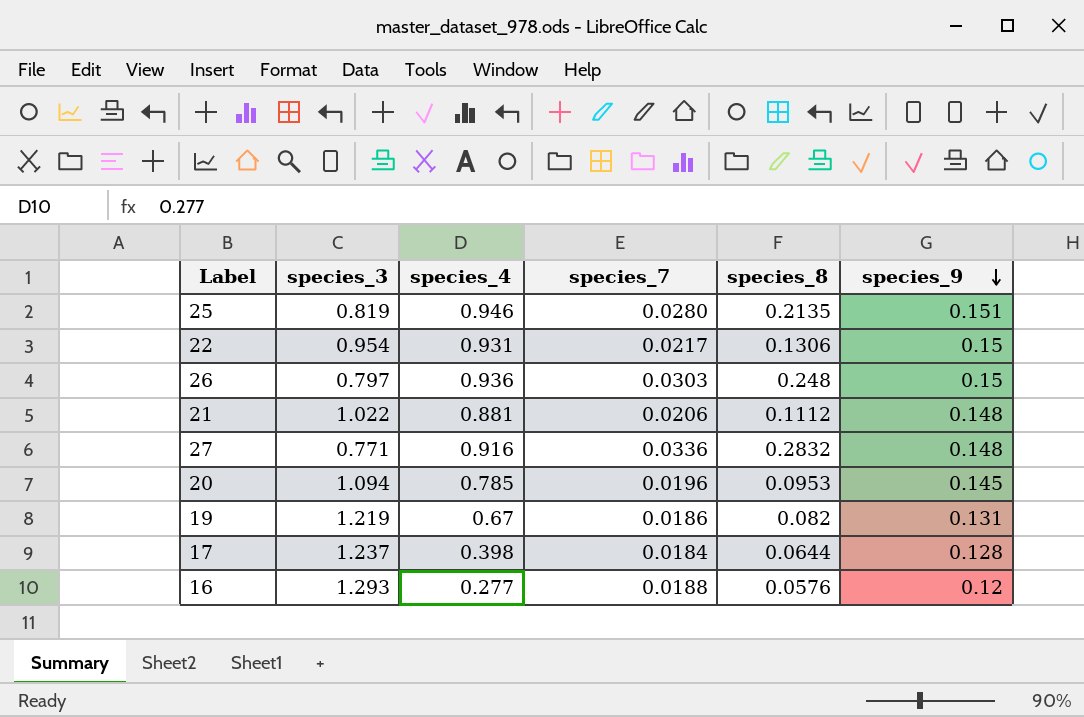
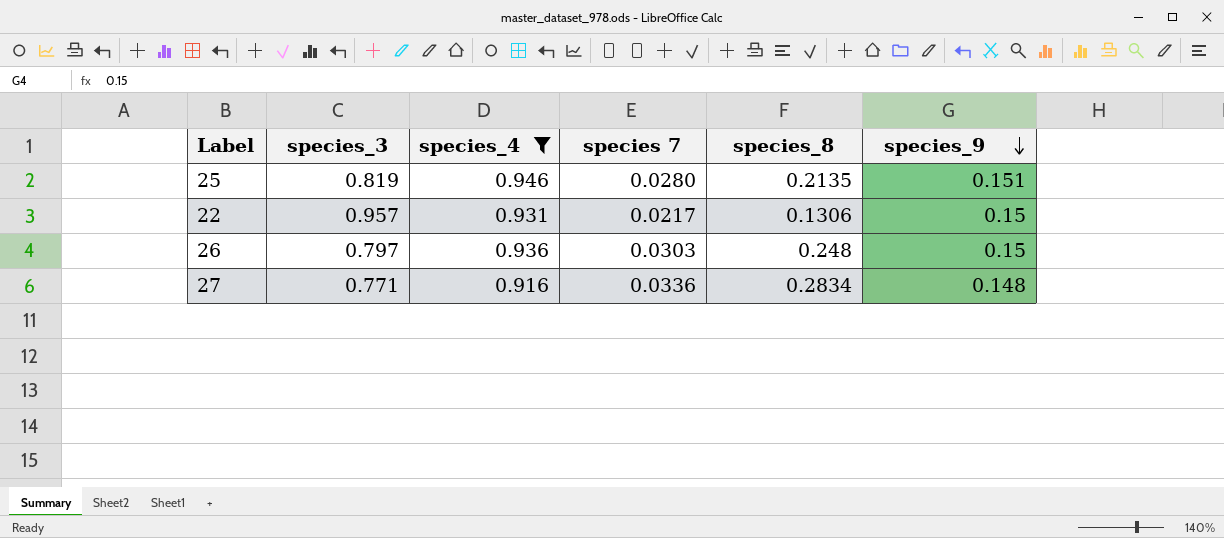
filter: none -> species_4 >= 0.916
column name: species_7 -> species 7
22 | species_3: 0.954 -> 0.957
27 | species_8: 0.2832 -> 0.2834

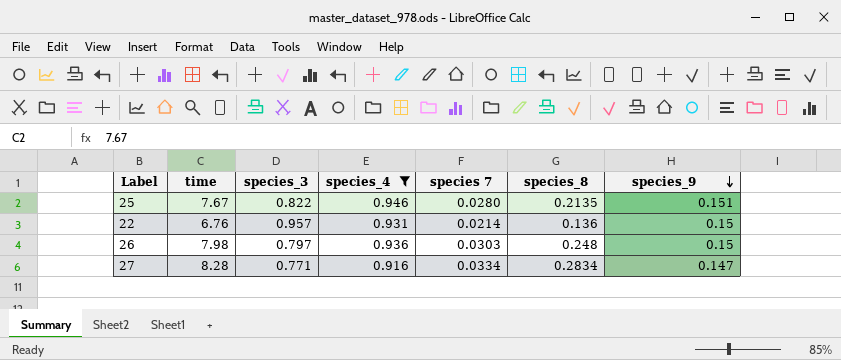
column time | position: none -> 2
25 | species_3: 0.819 -> 0.822
22 | species 7: 0.0217 -> 0.0214
22 | species_8: 0.1306 -> 0.136
27 | species 7: 0.0336 -> 0.0334
27 | species_9: 0.148 -> 0.147

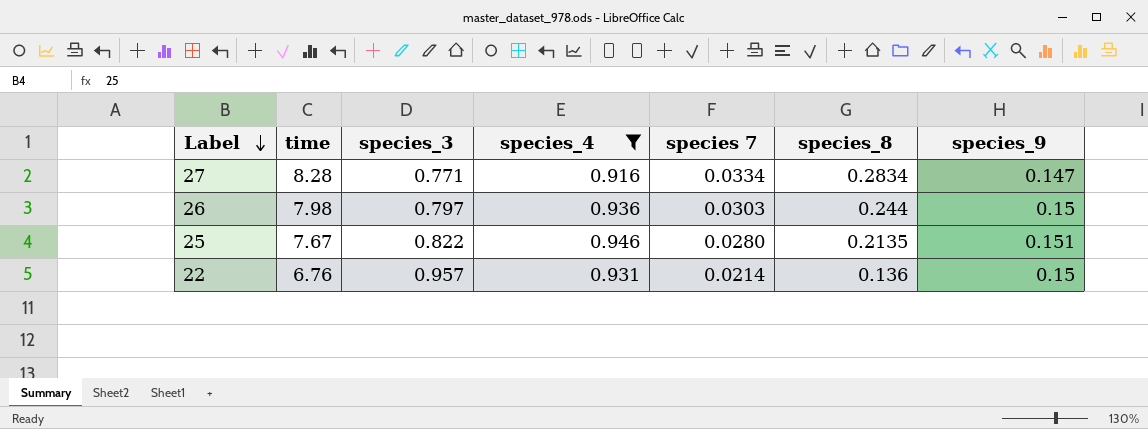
row order: species_9 descending -> Label descending
26 | species_8: 0.248 -> 0.244

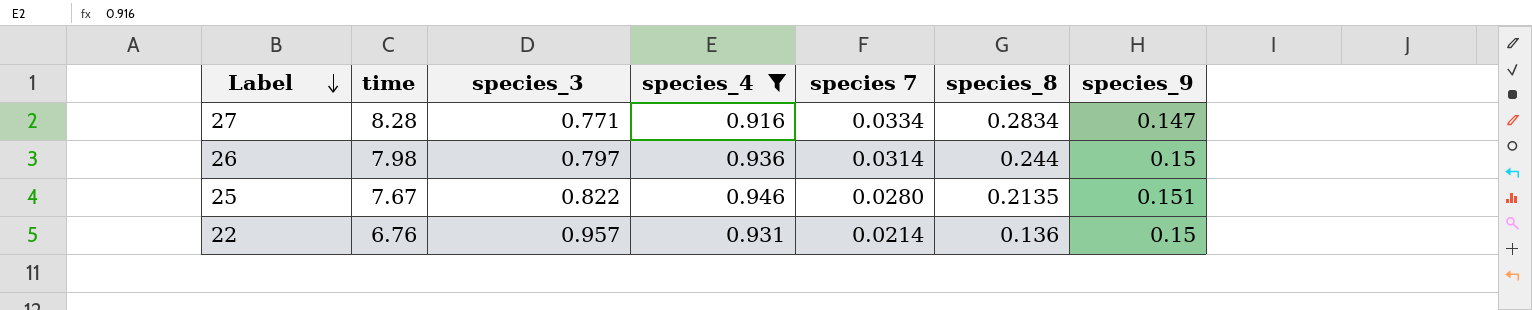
26 | species 7: 0.0303 -> 0.0314

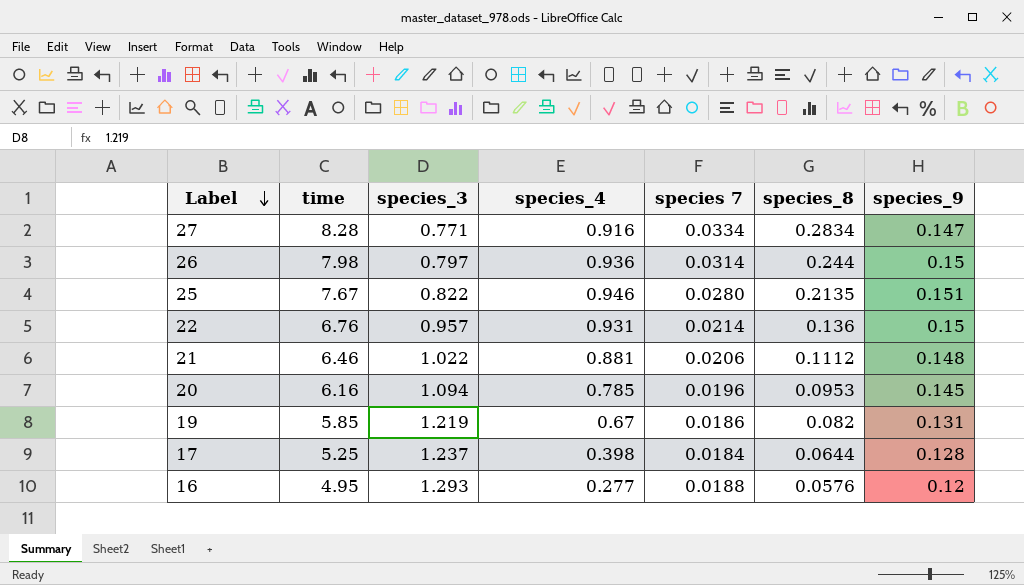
filter: species_4 >= 0.916 -> none

